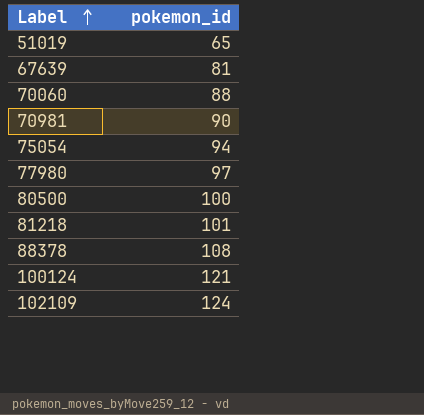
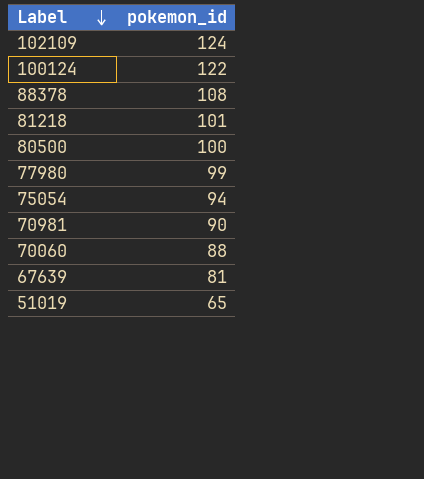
row order: Label ascending -> Label descending
100124 | pokemon_id: 121 -> 122
77980 | pokemon_id: 97 -> 99

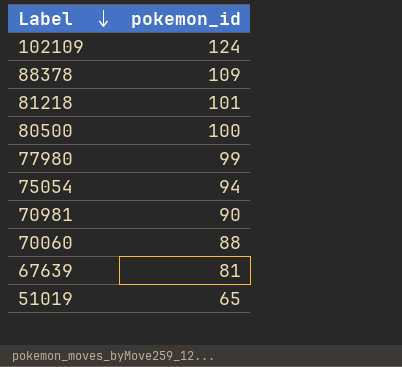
row 100124: 122 -> none
88378 | pokemon_id: 108 -> 109

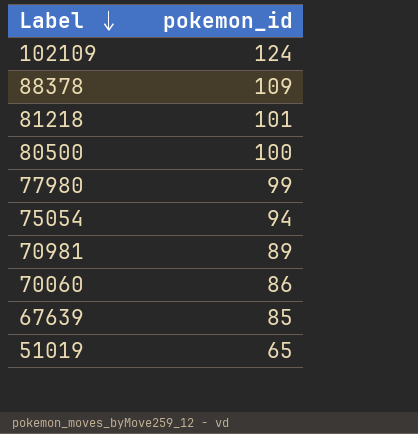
70981 | pokemon_id: 90 -> 89
70060 | pokemon_id: 88 -> 86
67639 | pokemon_id: 81 -> 85

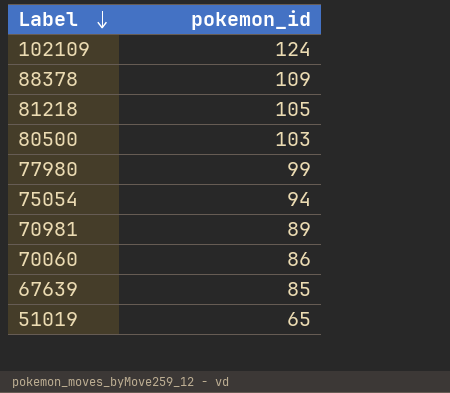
81218 | pokemon_id: 101 -> 105
80500 | pokemon_id: 100 -> 103

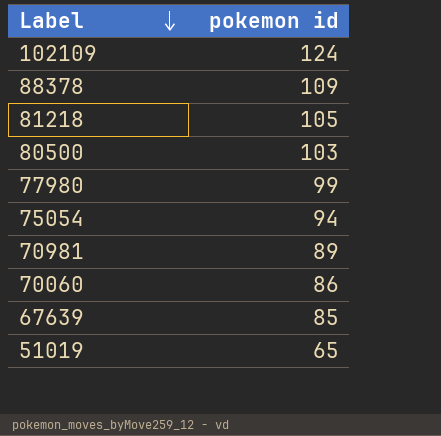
column name: pokemon_id -> pokemon id

